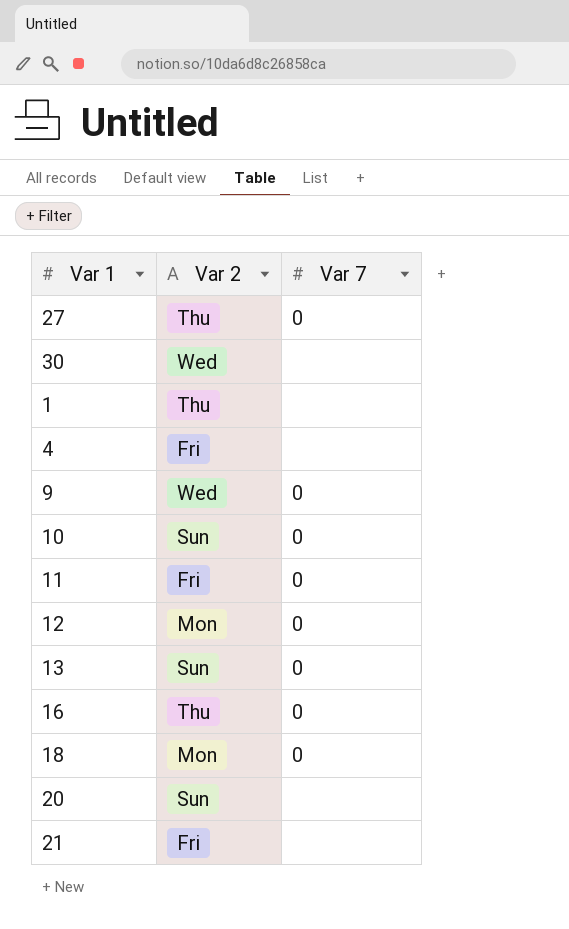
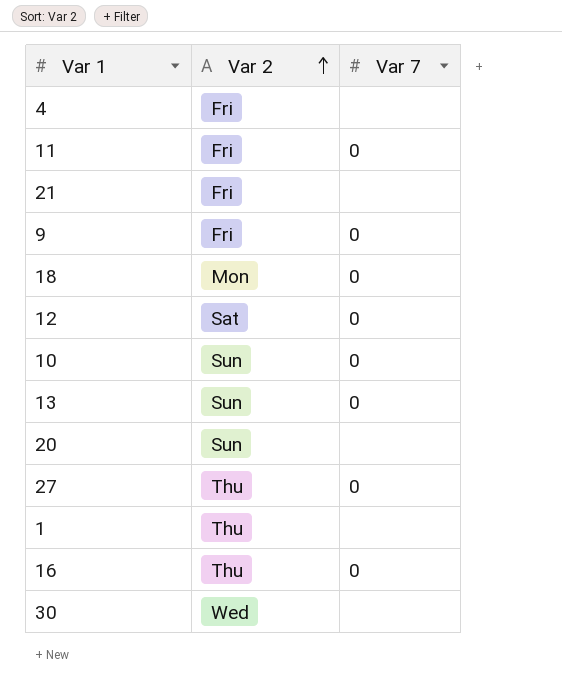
row order: none -> Var 2 ascending
9 | Var 2: Wed -> Fri
12 | Var 2: Mon -> Sat

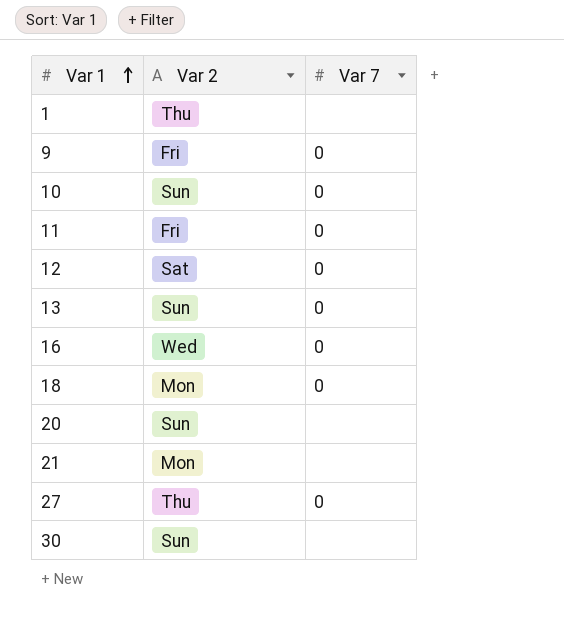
row order: Var 2 ascending -> Var 1 ascending
row 4: Fri | none -> none
16 | Var 2: Thu -> Wed
21 | Var 2: Fri -> Mon
30 | Var 2: Wed -> Sun

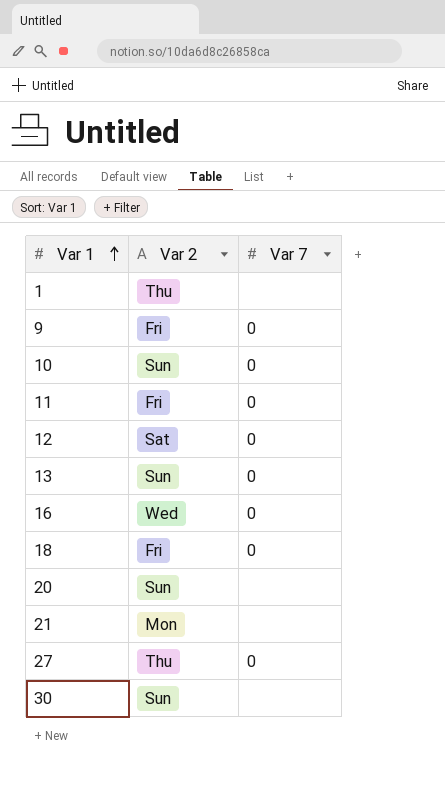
18 | Var 2: Mon -> Fri

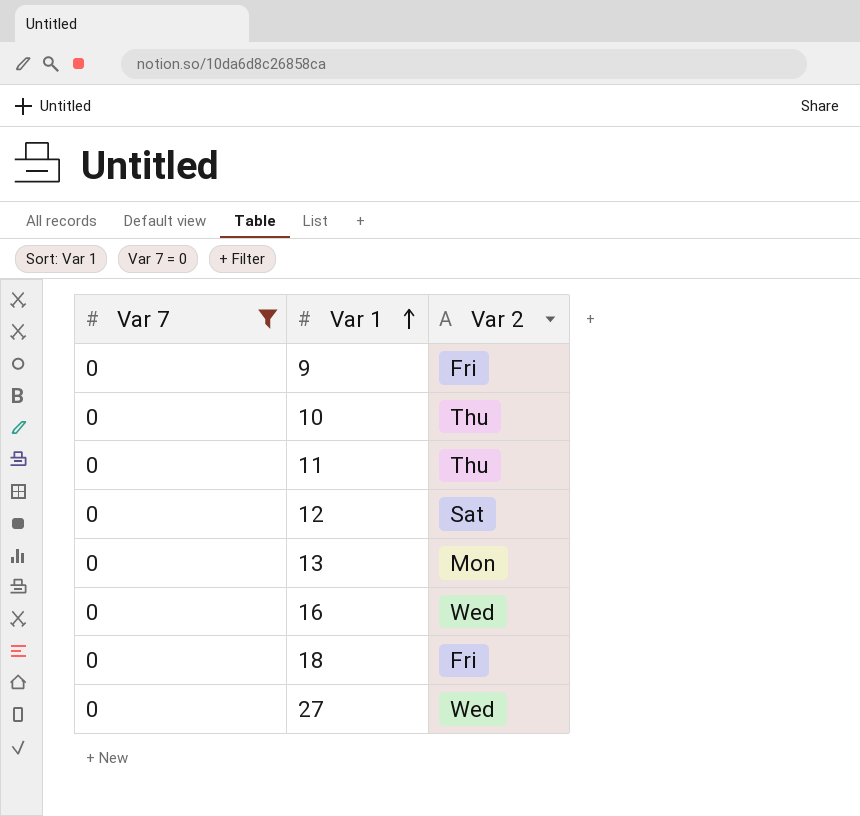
filter: none -> Var 7 = 0
column Var 7 | position: 3 -> 1
10 | Var 2: Sun -> Thu
11 | Var 2: Fri -> Thu
13 | Var 2: Sun -> Mon
27 | Var 2: Thu -> Wed

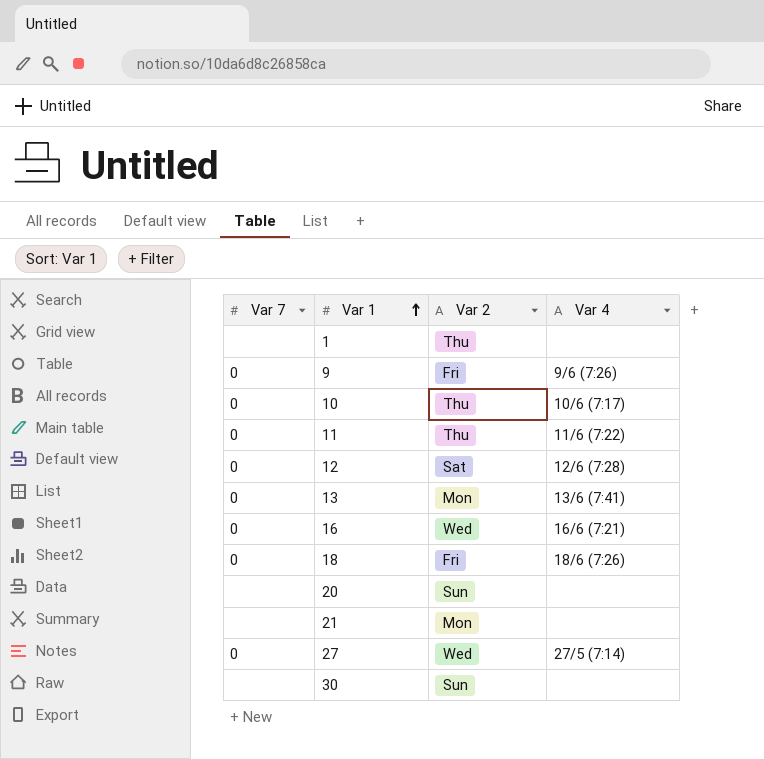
filter: Var 7 = 0 -> none
column Var 4 | position: none -> 4

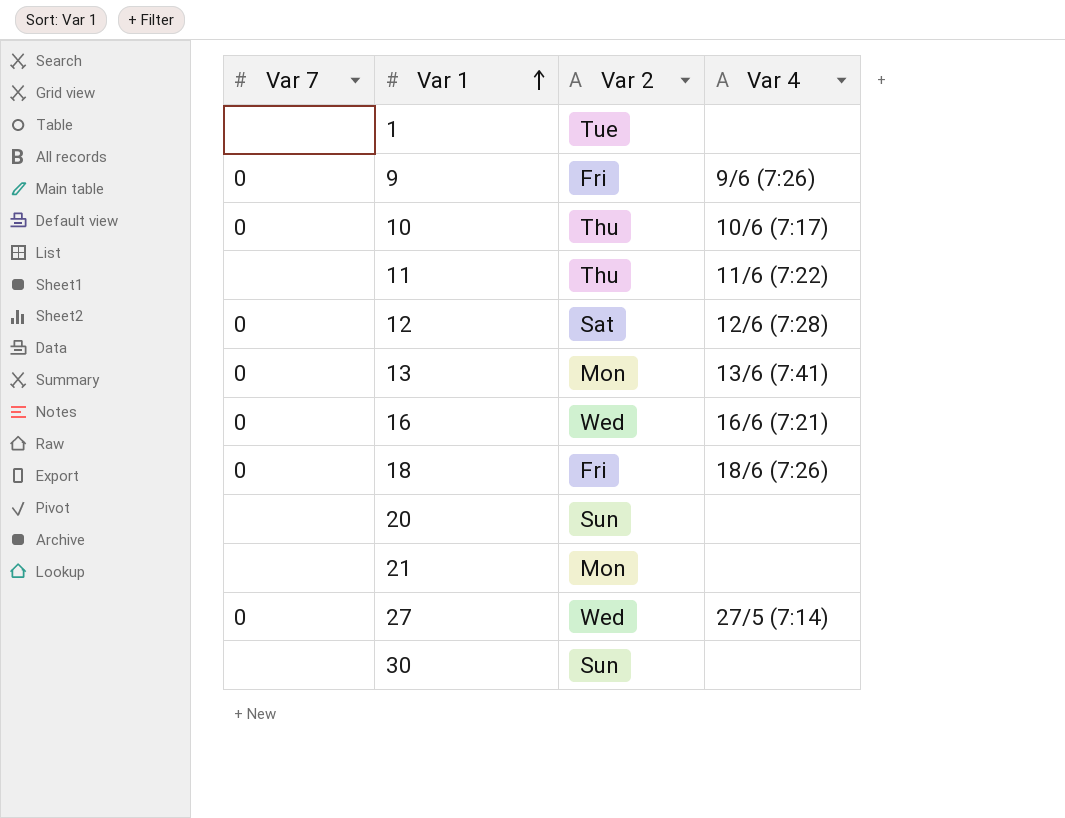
1 | Var 2: Thu -> Tue
11 | Var 7: 0 -> none

